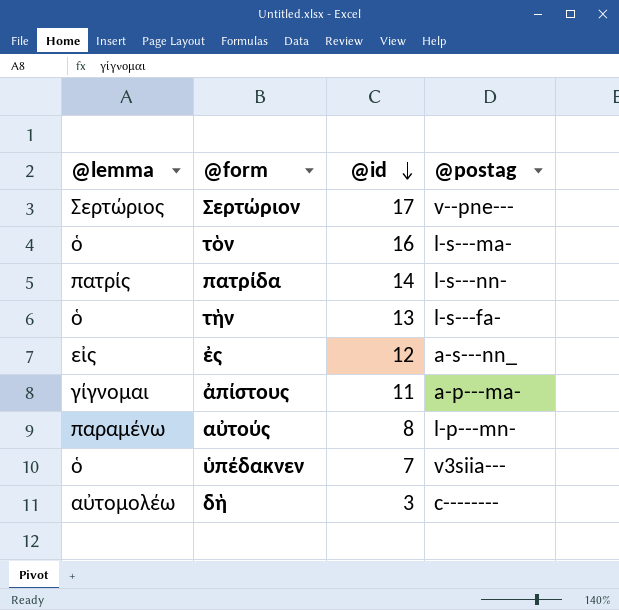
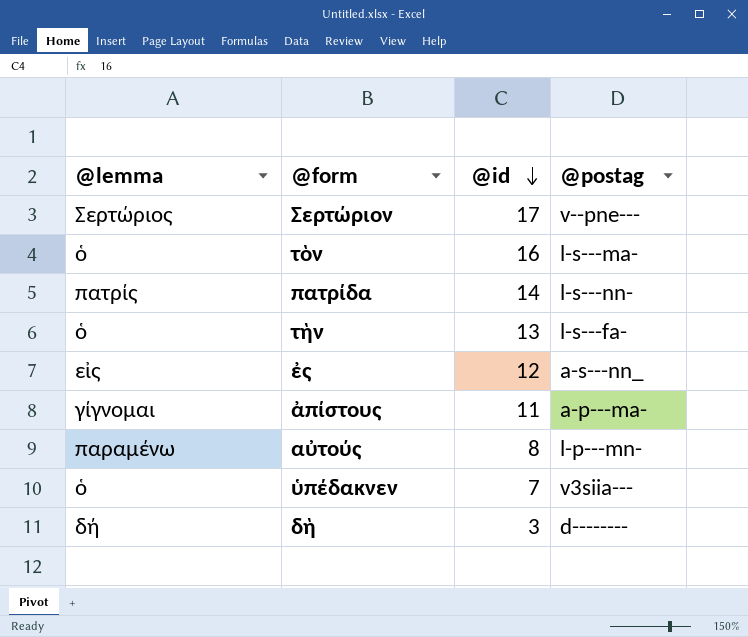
δὴ | @lemma: αὐτομολέω -> δή
δὴ | @postag: c-------- -> d--------

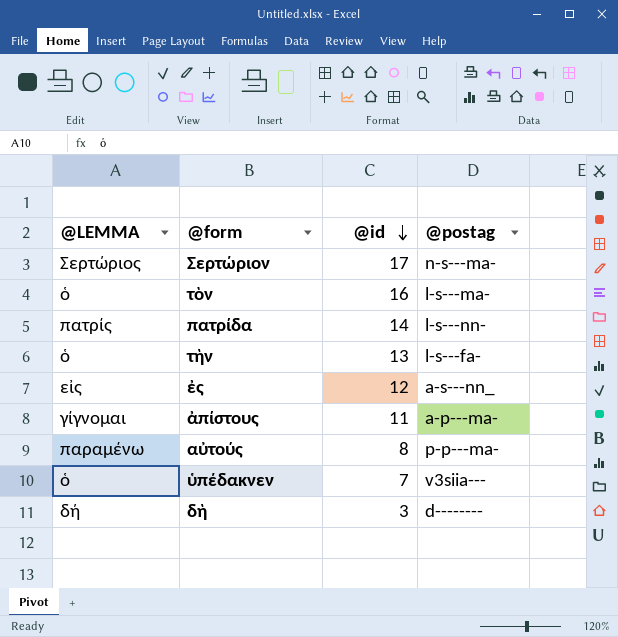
column name: @lemma -> @LEMMA
Σερτώριον | @postag: v--pne--- -> n-s---ma-
αὐτούς | @postag: l-p---mn- -> p-p---ma-

